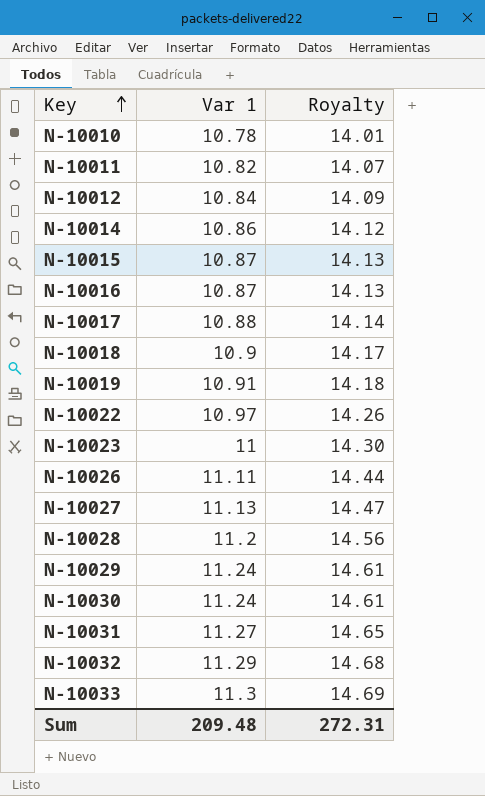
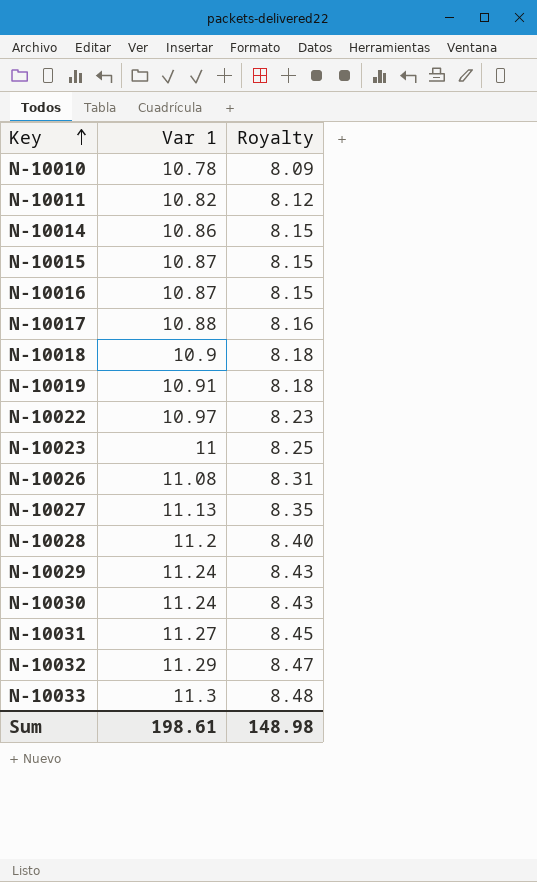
column Royalty | formula: [Var 1] * 1.3 -> [Var 1] * 0.75
row N-10012: 10.84 | 14.09 -> none
N-10026 | Var 1: 11.11 -> 11.08
Sum | Var 1: 209.48 -> 198.61
Sum | Royalty: 272.31 -> 148.98

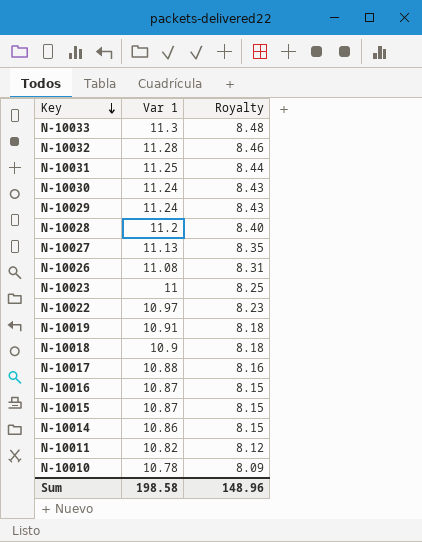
row order: Key ascending -> Key descending
N-10032 | Var 1: 11.29 -> 11.28
N-10032 | Royalty: 8.47 -> 8.46
N-10031 | Var 1: 11.27 -> 11.25
N-10031 | Royalty: 8.45 -> 8.44
Sum | Var 1: 198.61 -> 198.58
Sum | Royalty: 148.98 -> 148.96

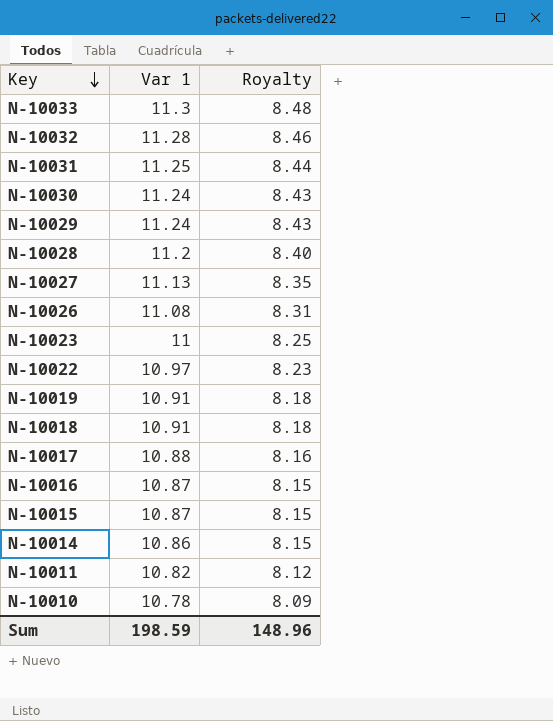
N-10018 | Var 1: 10.9 -> 10.91
Sum | Var 1: 198.58 -> 198.59

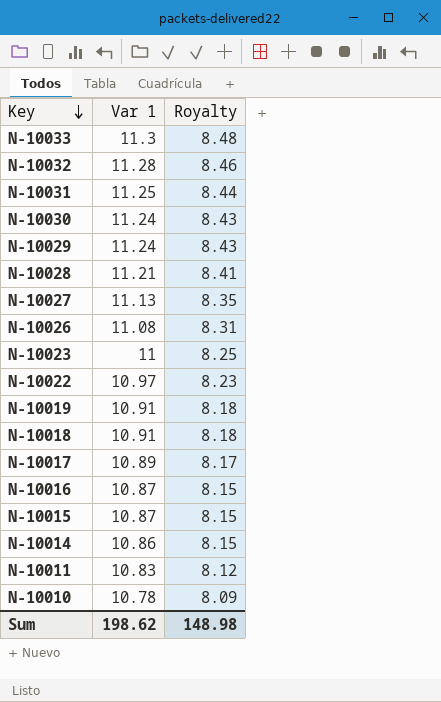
N-10028 | Var 1: 11.2 -> 11.21
N-10028 | Royalty: 8.40 -> 8.41
N-10017 | Var 1: 10.88 -> 10.89
N-10017 | Royalty: 8.16 -> 8.17
N-10011 | Var 1: 10.82 -> 10.83
Sum | Var 1: 198.59 -> 198.62
Sum | Royalty: 148.96 -> 148.98

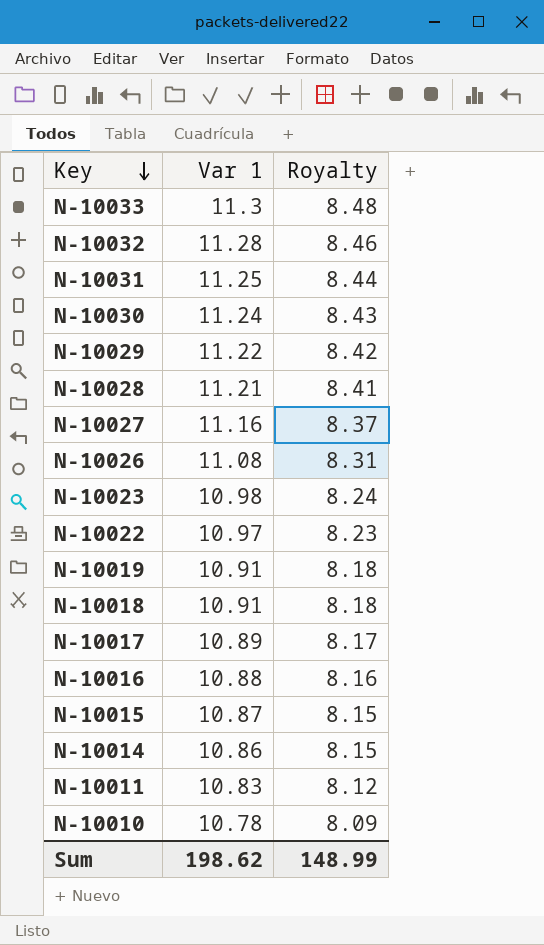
N-10029 | Var 1: 11.24 -> 11.22
N-10029 | Royalty: 8.43 -> 8.42
N-10027 | Var 1: 11.13 -> 11.16
N-10027 | Royalty: 8.35 -> 8.37
N-10023 | Var 1: 11 -> 10.98
N-10023 | Royalty: 8.25 -> 8.24
N-10016 | Var 1: 10.87 -> 10.88
N-10016 | Royalty: 8.15 -> 8.16
Sum | Royalty: 148.98 -> 148.99

